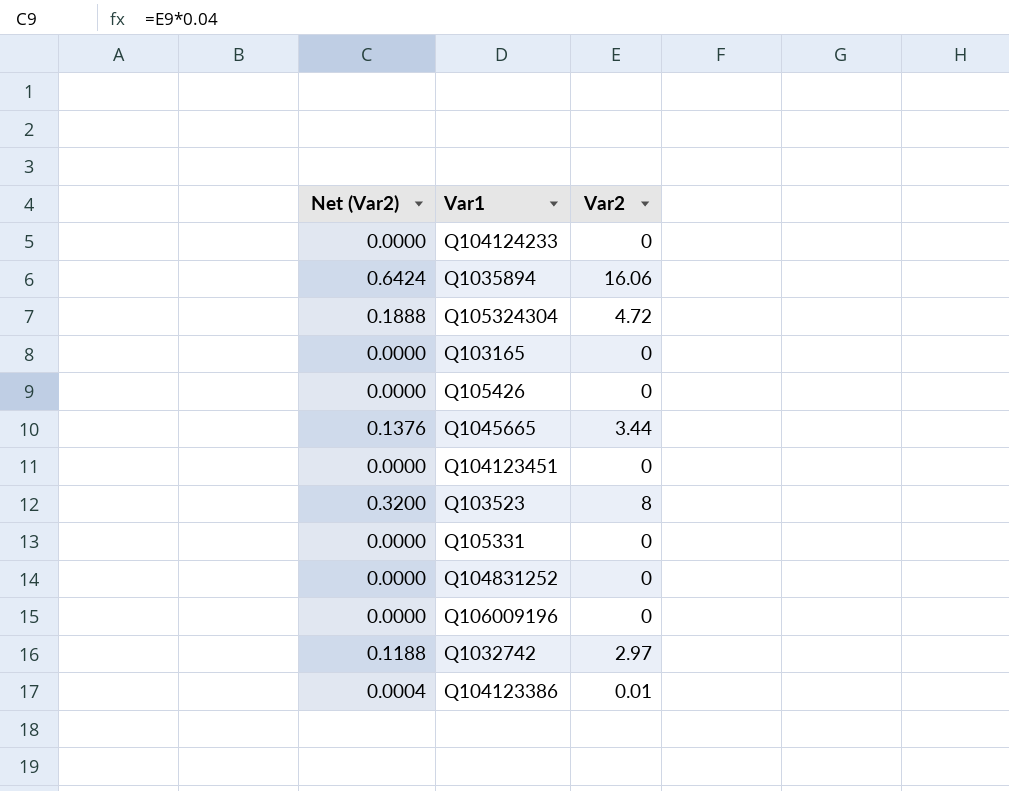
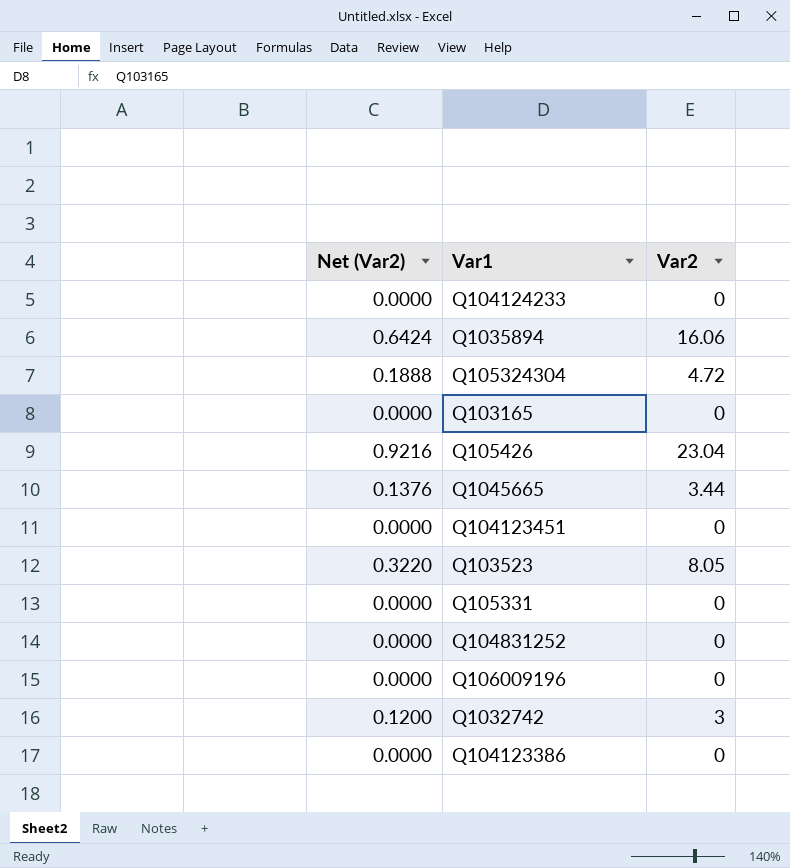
Q105426 | Net (Var2): 0.0000 -> 0.9216
Q105426 | Var2: 0 -> 23.04
Q103523 | Net (Var2): 0.3200 -> 0.3220
Q103523 | Var2: 8 -> 8.05
Q1032742 | Net (Var2): 0.1188 -> 0.1200
Q1032742 | Var2: 2.97 -> 3
Q104123386 | Net (Var2): 0.0004 -> 0.0000
Q104123386 | Var2: 0.01 -> 0

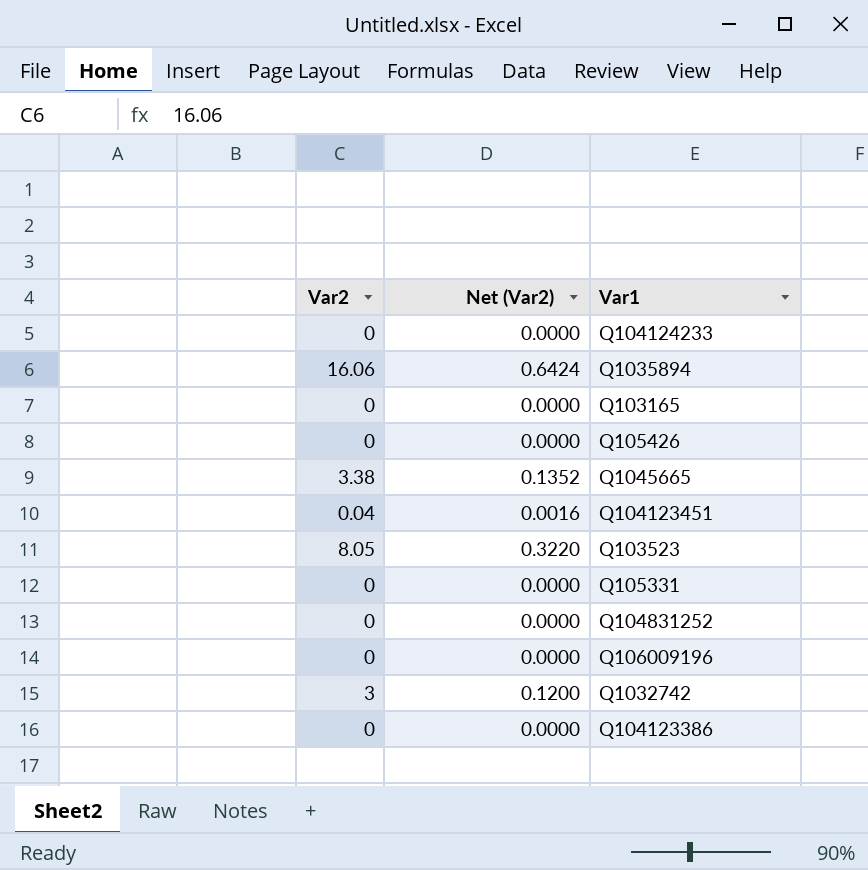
column Var2 | position: 3 -> 1
row Q105324304: 0.1888 | 4.72 -> none
Q105426 | Var2: 23.04 -> 0
Q105426 | Net (Var2): 0.9216 -> 0.0000
Q1045665 | Var2: 3.44 -> 3.38
Q1045665 | Net (Var2): 0.1376 -> 0.1352
Q104123451 | Var2: 0 -> 0.04
Q104123451 | Net (Var2): 0.0000 -> 0.0016

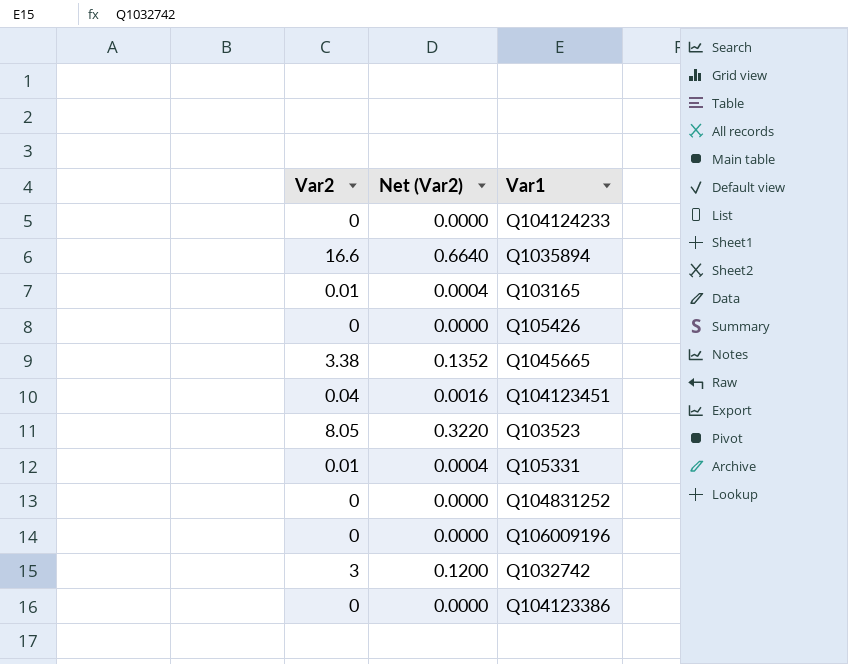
Q1035894 | Var2: 16.06 -> 16.6
Q1035894 | Net (Var2): 0.6424 -> 0.6640
Q103165 | Var2: 0 -> 0.01
Q103165 | Net (Var2): 0.0000 -> 0.0004
Q105331 | Var2: 0 -> 0.01
Q105331 | Net (Var2): 0.0000 -> 0.0004

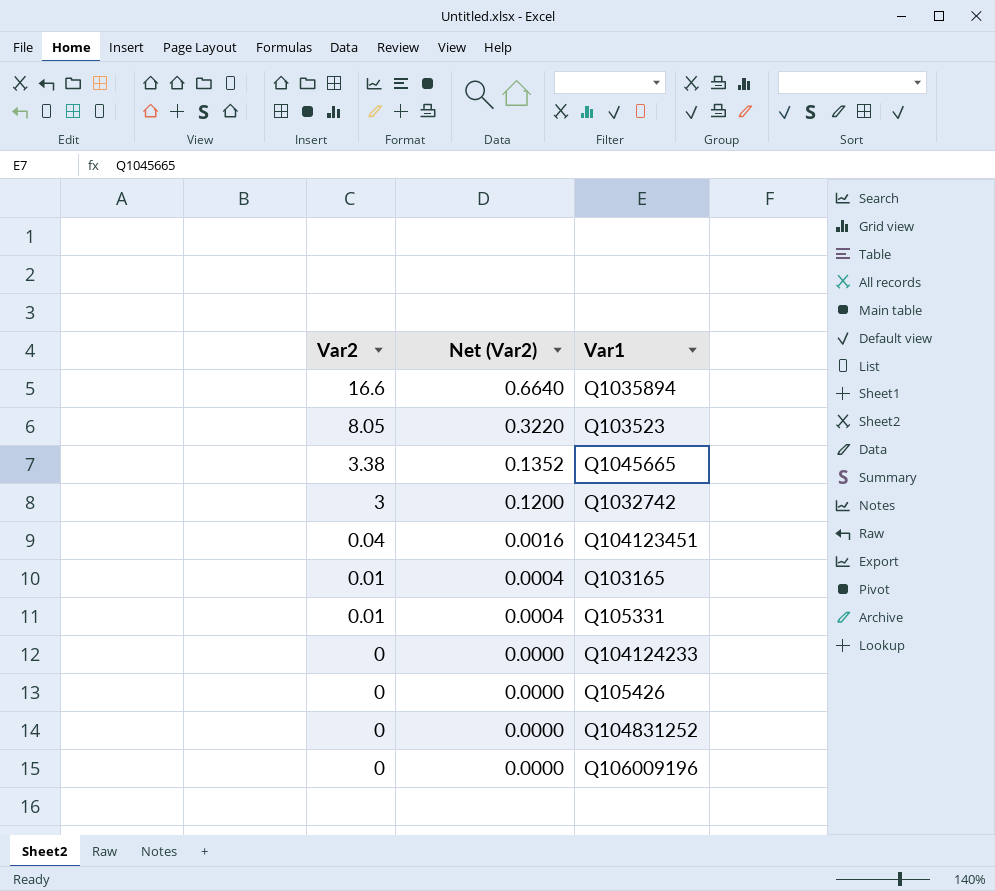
row order: none -> Var2 descending
row Q104123386: 0 | 0.0000 -> none

